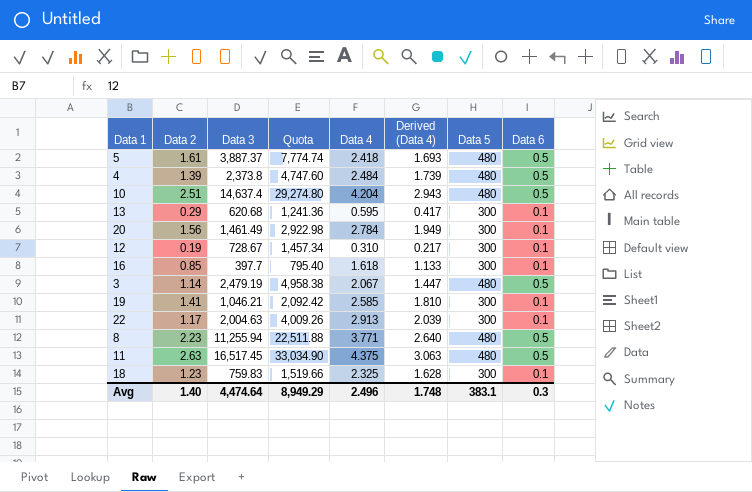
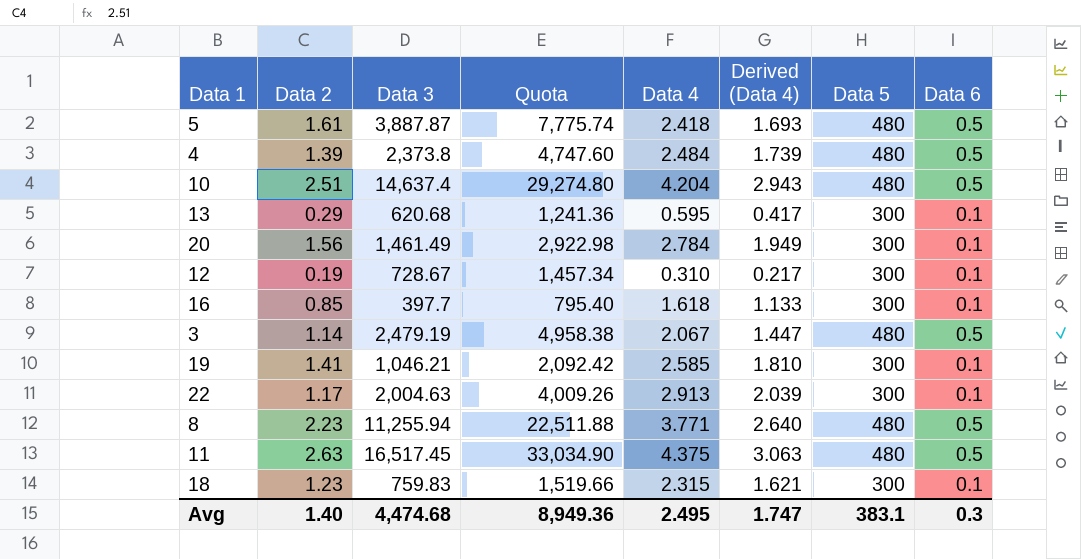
5 | Data 3: 3,887.37 -> 3,887.87
5 | Quota: 7,774.74 -> 7,775.74
18 | Data 4: 2.325 -> 2.315
18 | Derived (Data 4): 1.628 -> 1.621
Avg | Data 3: 4,474.64 -> 4,474.68
Avg | Quota: 8,949.29 -> 8,949.36
Avg | Data 4: 2.496 -> 2.495
Avg | Derived (Data 4): 1.748 -> 1.747

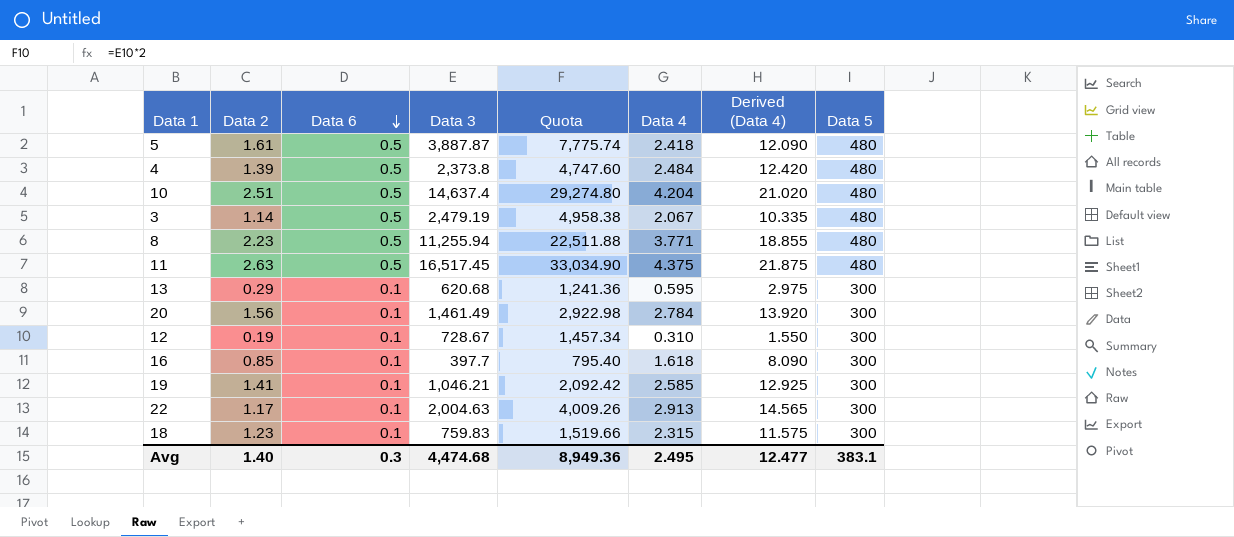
row order: none -> Data 6 descending
column Data 6 | position: 8 -> 3
column Derived (Data 4) | formula: [Data 4] * 0.7 -> [Data 4] * 5
Avg | Derived (Data 4): 1.747 -> 12.477

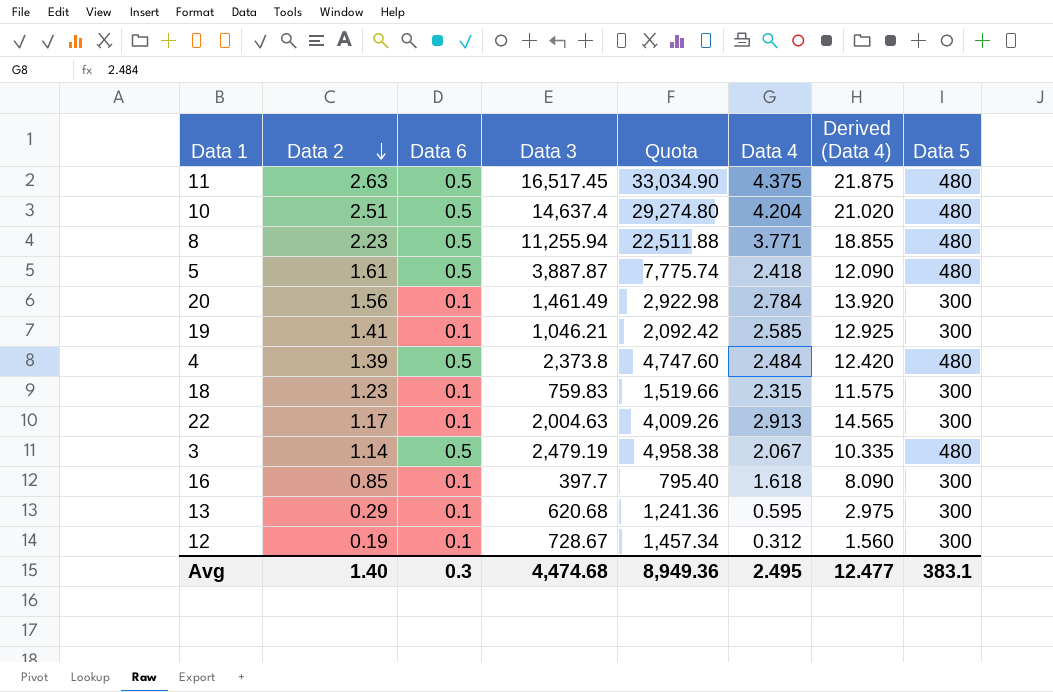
row order: Data 6 descending -> Data 2 descending
12 | Data 4: 0.310 -> 0.312
12 | Derived (Data 4): 1.550 -> 1.560

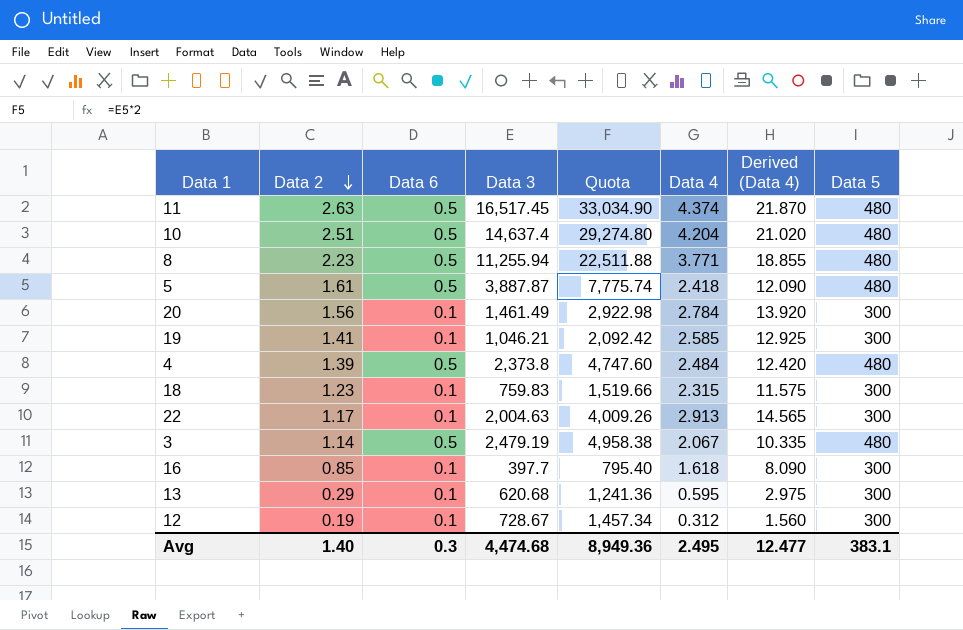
11 | Data 4: 4.375 -> 4.374
11 | Derived (Data 4): 21.875 -> 21.870

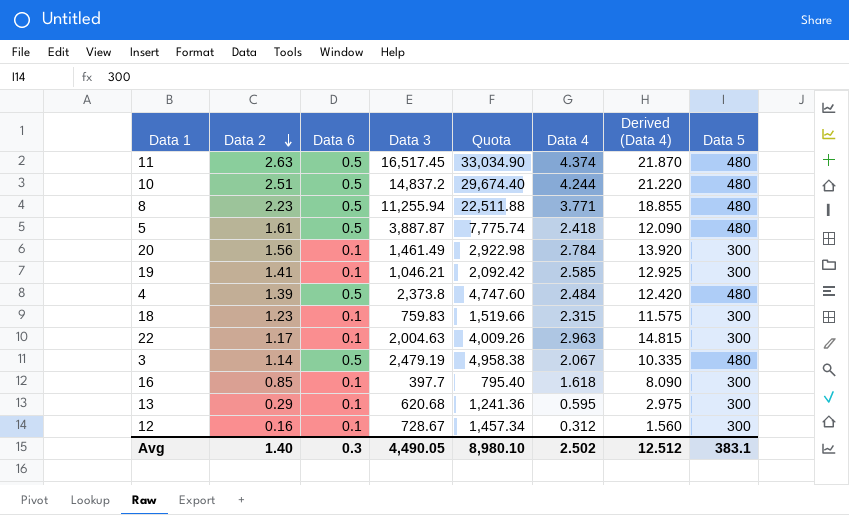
10 | Data 3: 14,637.4 -> 14,837.2
10 | Quota: 29,274.80 -> 29,674.40
10 | Data 4: 4.204 -> 4.244
10 | Derived (Data 4): 21.020 -> 21.220
22 | Data 4: 2.913 -> 2.963
22 | Derived (Data 4): 14.565 -> 14.815
12 | Data 2: 0.19 -> 0.16
Avg | Data 3: 4,474.68 -> 4,490.05
Avg | Quota: 8,949.36 -> 8,980.10
Avg | Data 4: 2.495 -> 2.502
Avg | Derived (Data 4): 12.477 -> 12.512

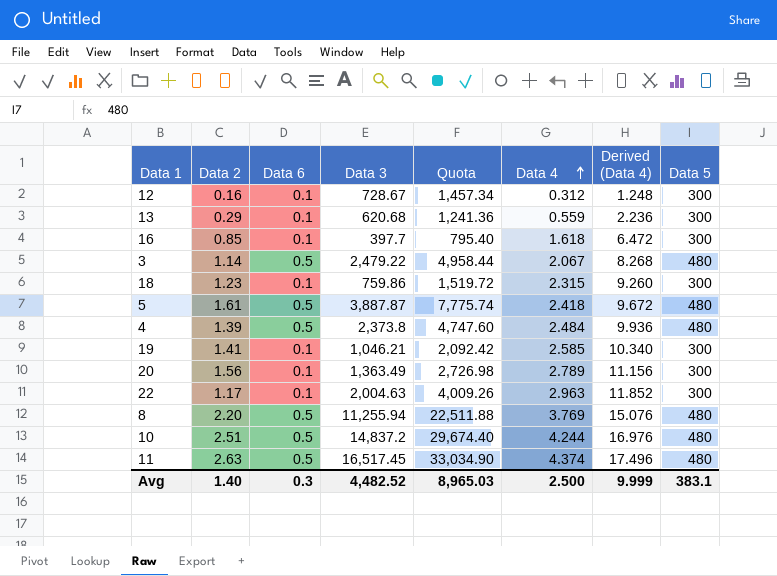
row order: Data 2 descending -> Data 4 ascending
column Derived (Data 4) | formula: [Data 4] * 5 -> [Data 4] * 4
13 | Data 4: 0.595 -> 0.559
3 | Data 3: 2,479.19 -> 2,479.22
3 | Quota: 4,958.38 -> 4,958.44
18 | Data 3: 759.83 -> 759.86
18 | Quota: 1,519.66 -> 1,519.72
20 | Data 3: 1,461.49 -> 1,363.49
20 | Quota: 2,922.98 -> 2,726.98
20 | Data 4: 2.784 -> 2.789
8 | Data 2: 2.23 -> 2.20
8 | Data 4: 3.771 -> 3.769
Avg | Data 3: 4,490.05 -> 4,482.52
Avg | Quota: 8,980.10 -> 8,965.03
Avg | Data 4: 2.502 -> 2.500
Avg | Derived (Data 4): 12.512 -> 9.999

